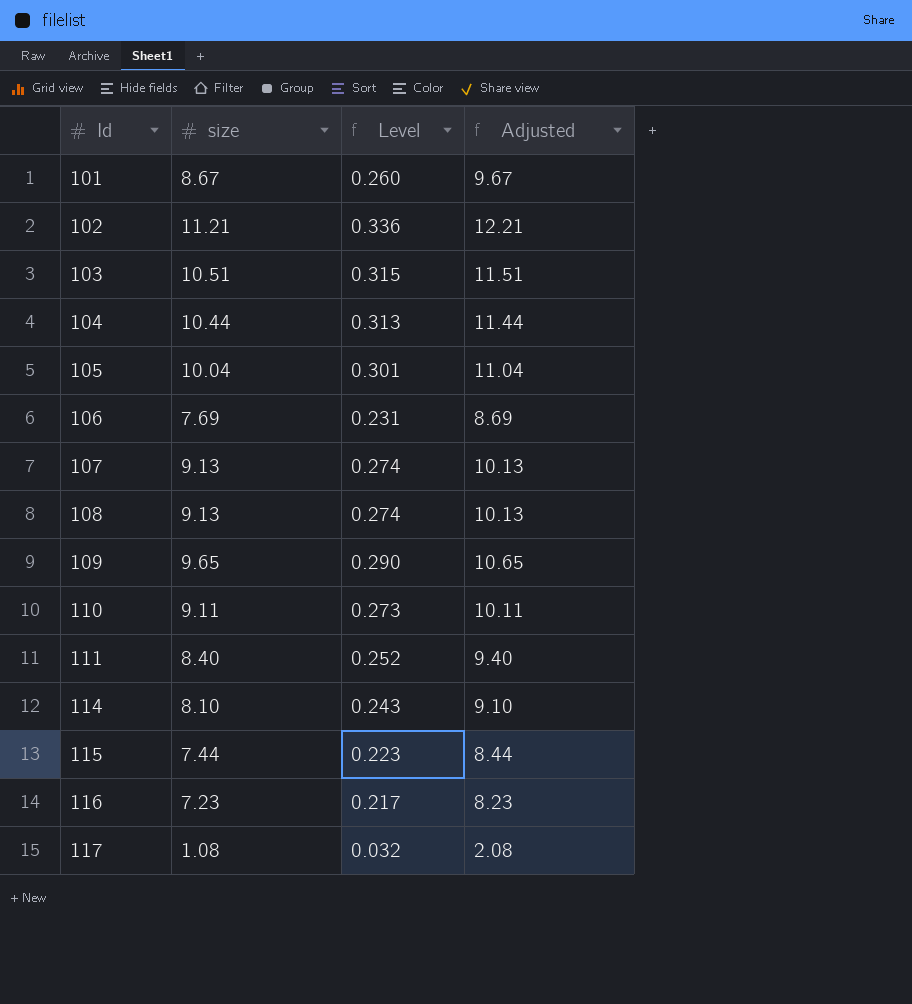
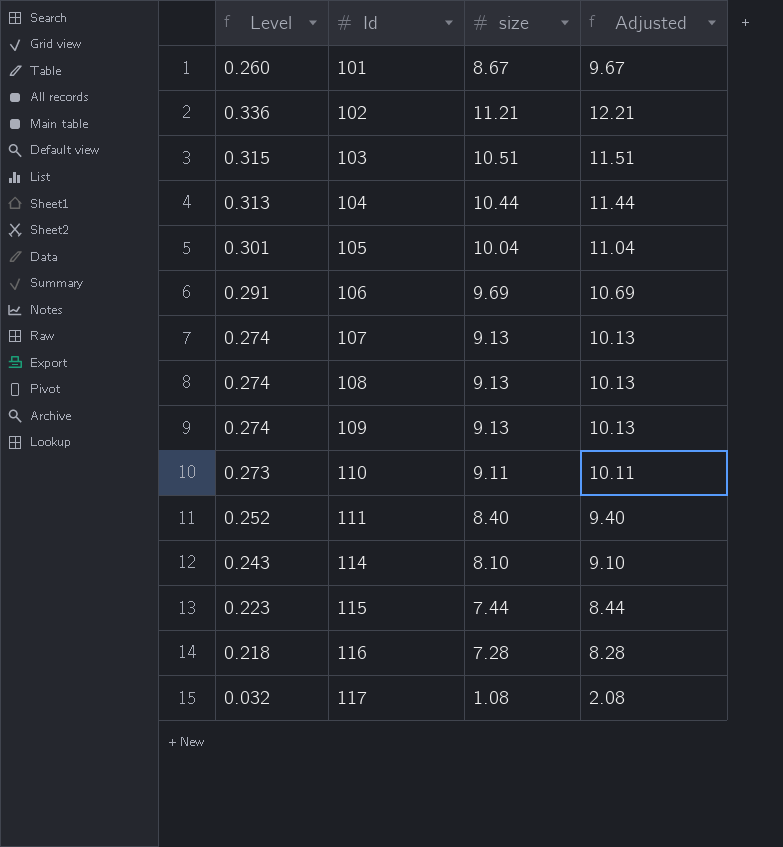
column Level | position: 3 -> 1
106 | Level: 0.231 -> 0.291
106 | size: 7.69 -> 9.69
106 | Adjusted: 8.69 -> 10.69
109 | Level: 0.290 -> 0.274
109 | size: 9.65 -> 9.13
109 | Adjusted: 10.65 -> 10.13
116 | Level: 0.217 -> 0.218
116 | size: 7.23 -> 7.28
116 | Adjusted: 8.23 -> 8.28

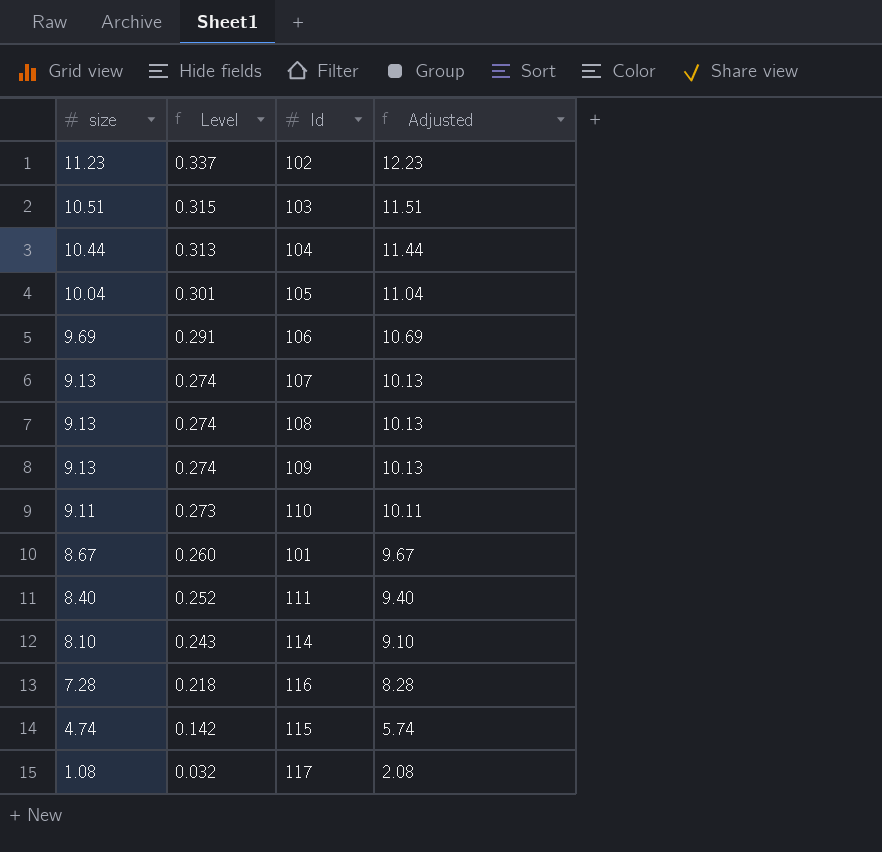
row order: Id ascending -> size descending
column size | position: 3 -> 1
102 | size: 11.21 -> 11.23
102 | Level: 0.336 -> 0.337
102 | Adjusted: 12.21 -> 12.23
115 | size: 7.44 -> 4.74
115 | Level: 0.223 -> 0.142
115 | Adjusted: 8.44 -> 5.74

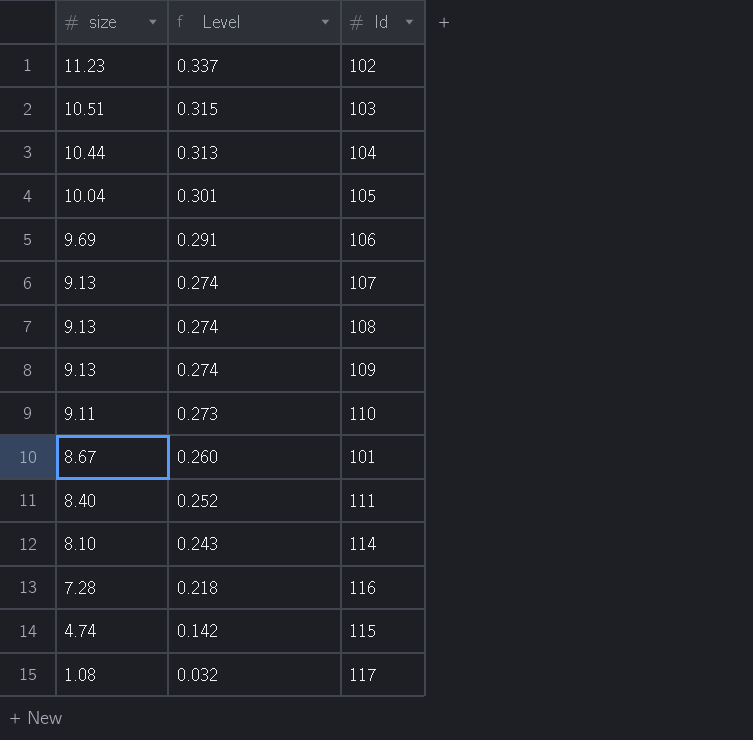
column Adjusted | formula: [size] + 1 -> none

